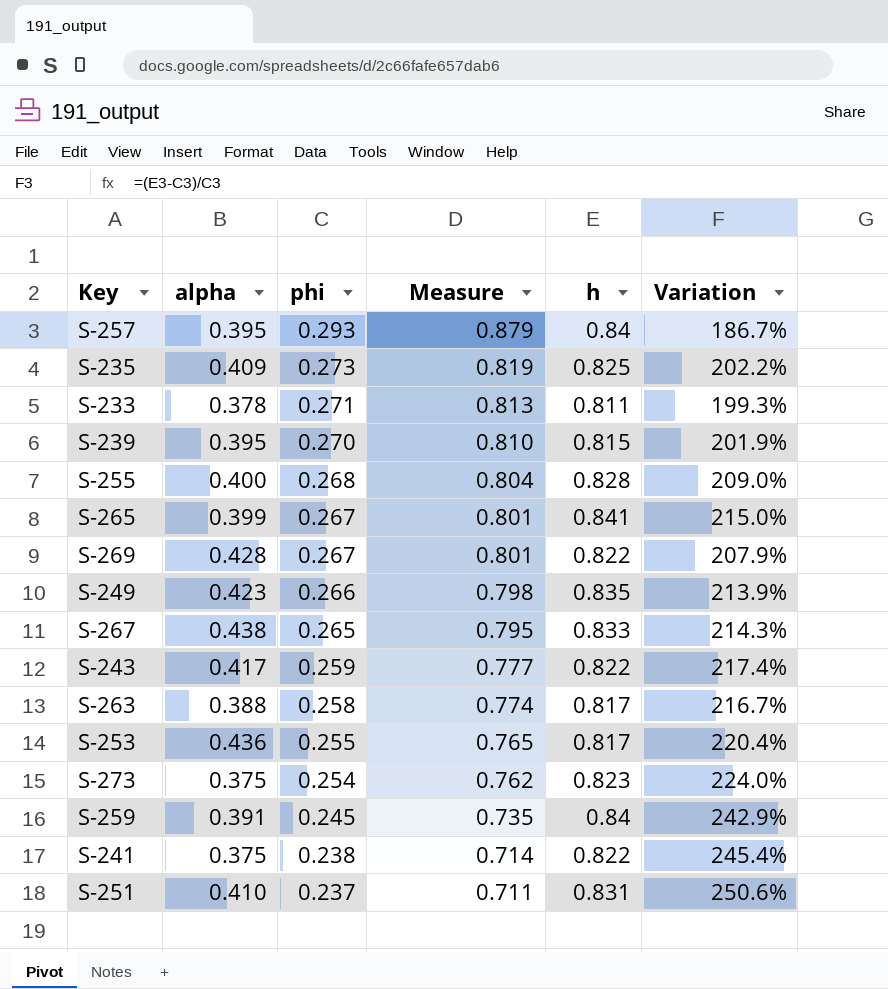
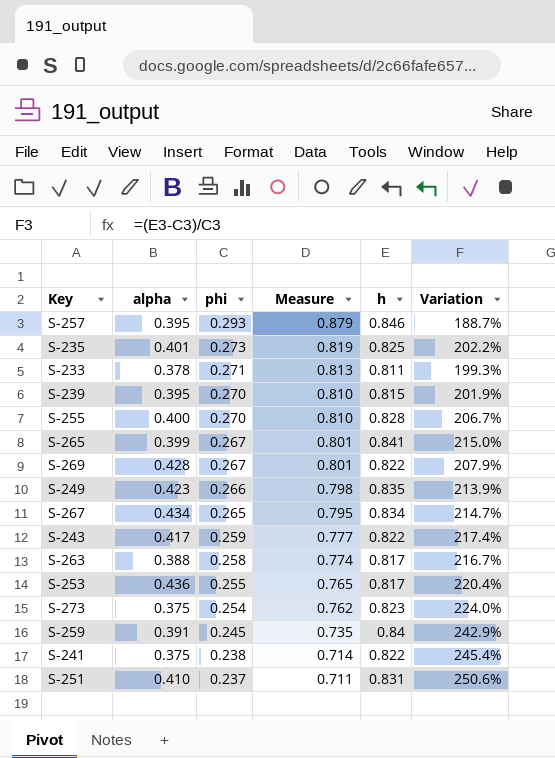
S-257 | h: 0.84 -> 0.846
S-257 | Variation: 186.7% -> 188.7%
S-235 | alpha: 0.409 -> 0.401
S-255 | phi: 0.268 -> 0.270
S-255 | Measure: 0.804 -> 0.810
S-255 | Variation: 209.0% -> 206.7%
S-267 | alpha: 0.438 -> 0.434
S-267 | h: 0.833 -> 0.834
S-267 | Variation: 214.3% -> 214.7%

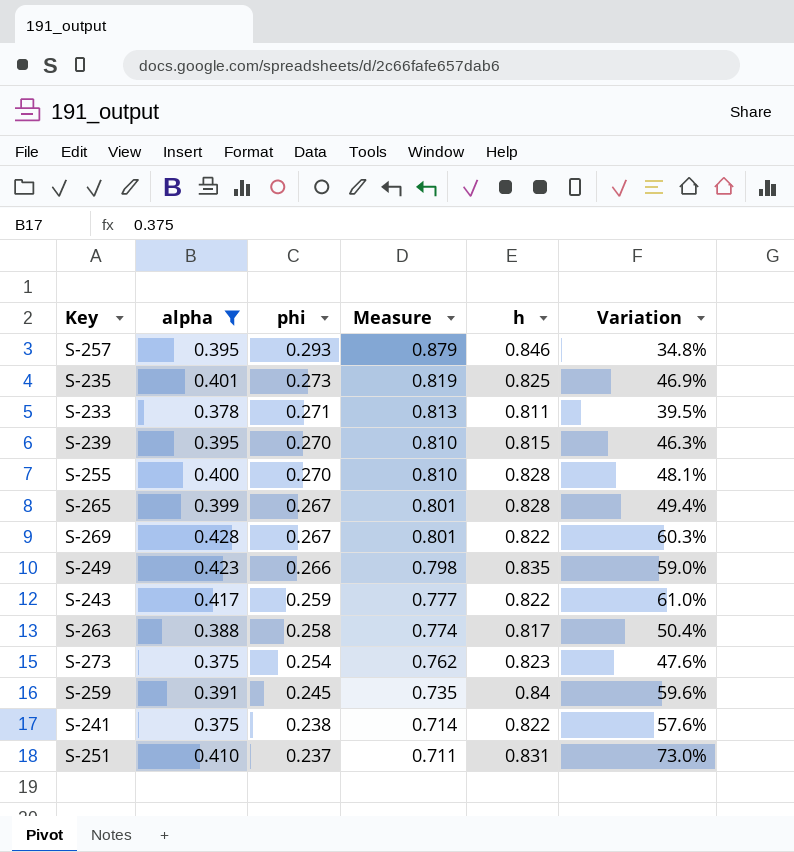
filter: none -> alpha <= 0.428
column Variation | formula: ([h] - [phi]) / [phi] -> ([alpha] - [phi]) / [phi]
S-265 | h: 0.841 -> 0.828

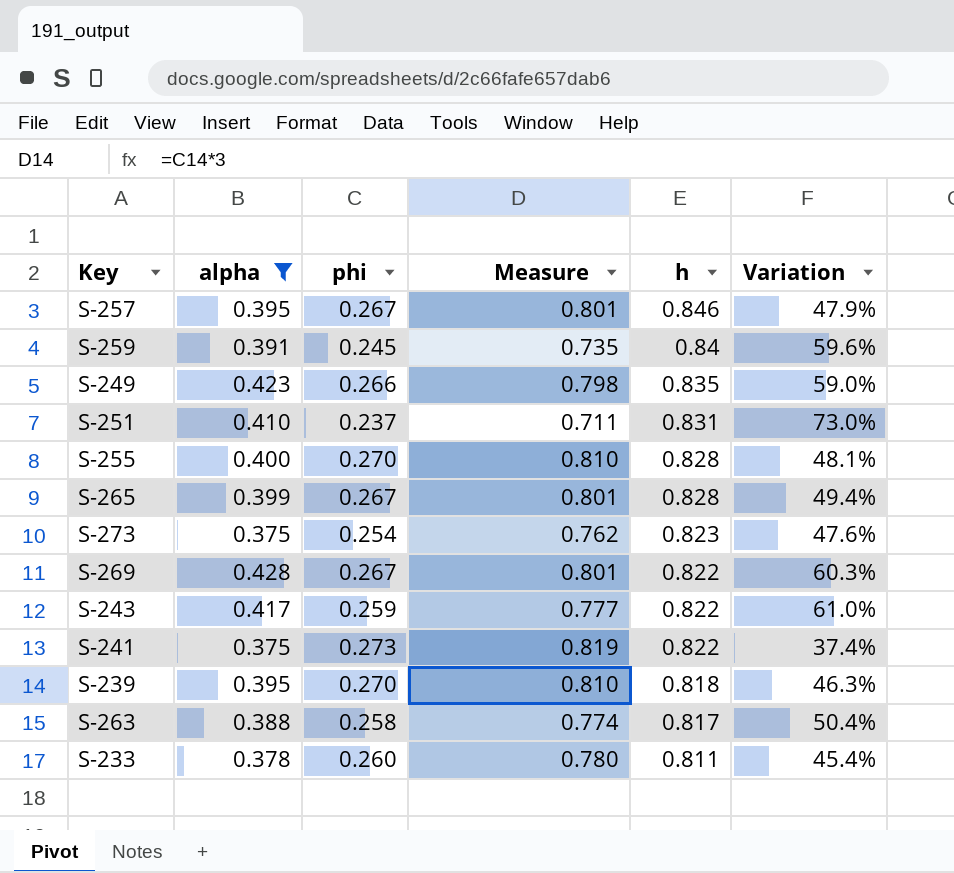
row order: phi descending -> h descending
row S-235: 0.401 | 0.273 | 0.819 | 0.825 | 46.9% -> none
S-257 | phi: 0.293 -> 0.267
S-257 | Measure: 0.879 -> 0.801
S-257 | Variation: 34.8% -> 47.9%
S-241 | phi: 0.238 -> 0.273
S-241 | Measure: 0.714 -> 0.819
S-241 | Variation: 57.6% -> 37.4%
S-239 | h: 0.815 -> 0.818
S-233 | phi: 0.271 -> 0.260
S-233 | Measure: 0.813 -> 0.780
S-233 | Variation: 39.5% -> 45.4%

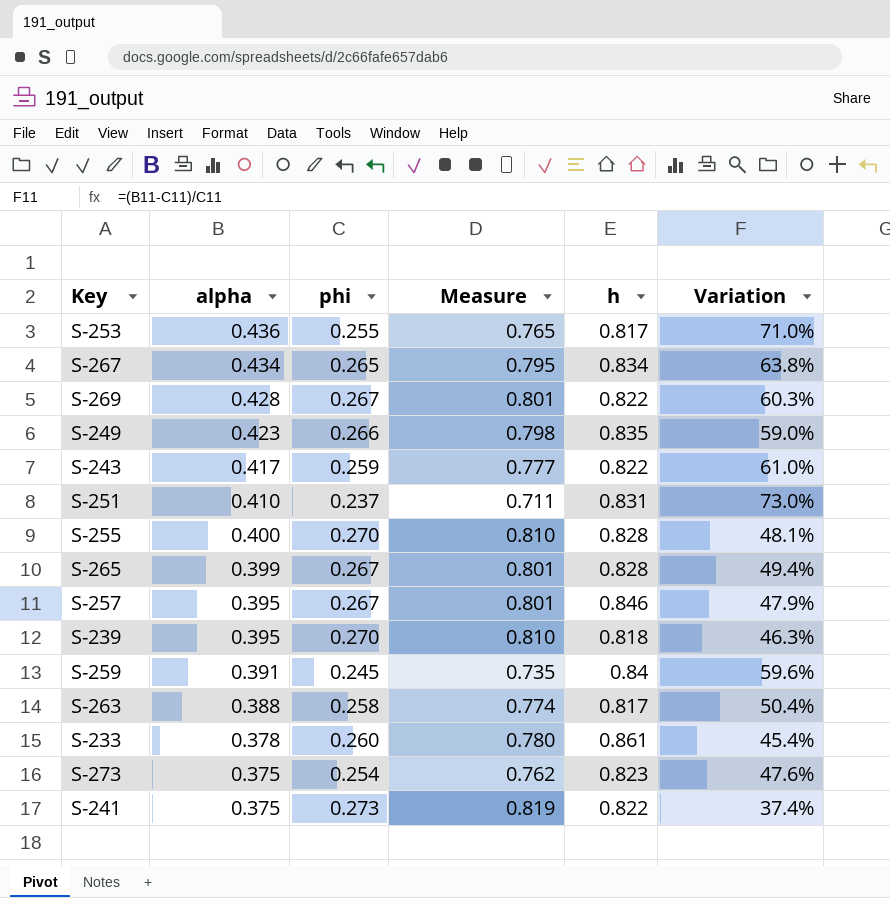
filter: alpha <= 0.428 -> none
row order: h descending -> alpha descending
S-233 | h: 0.811 -> 0.861

